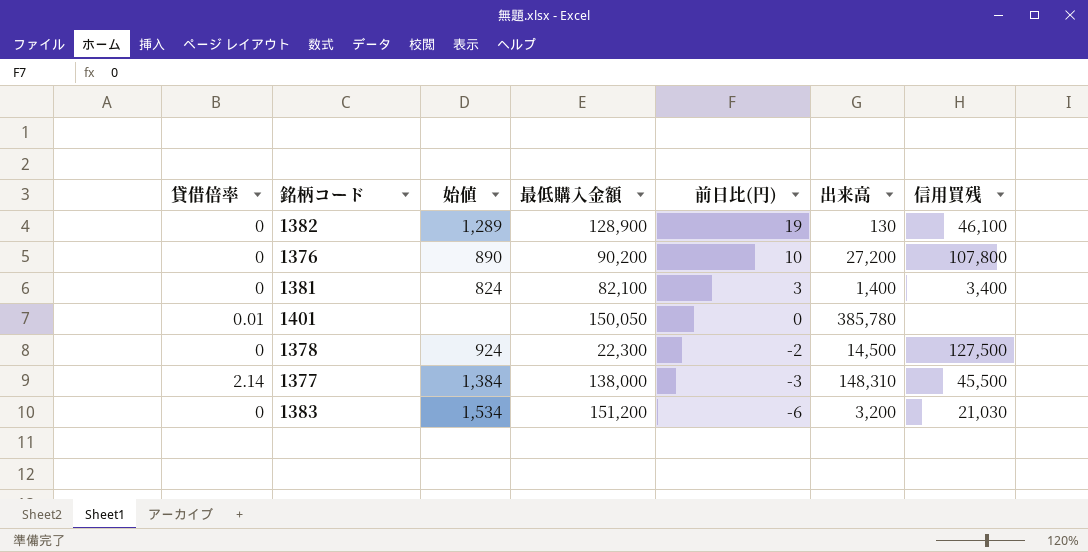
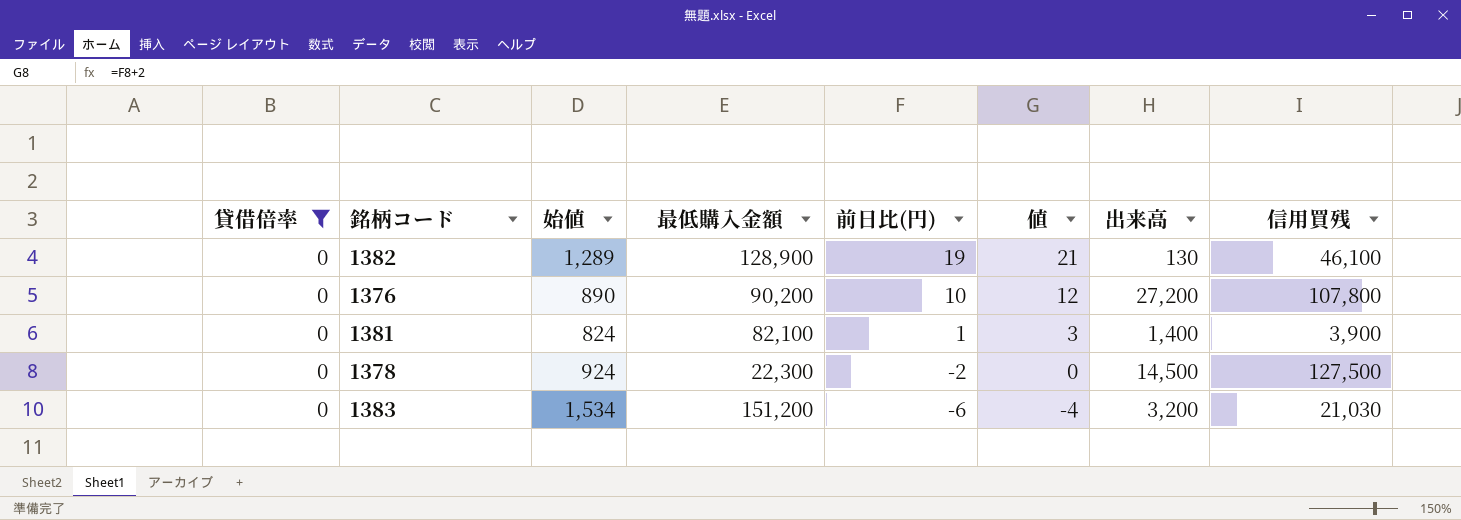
filter: none -> 貸借倍率 = 0
column 値 | formula: none -> [前日比(円)] + 2
1381 | 前日比(円): 3 -> 1
1381 | 信用買残: 3,400 -> 3,900

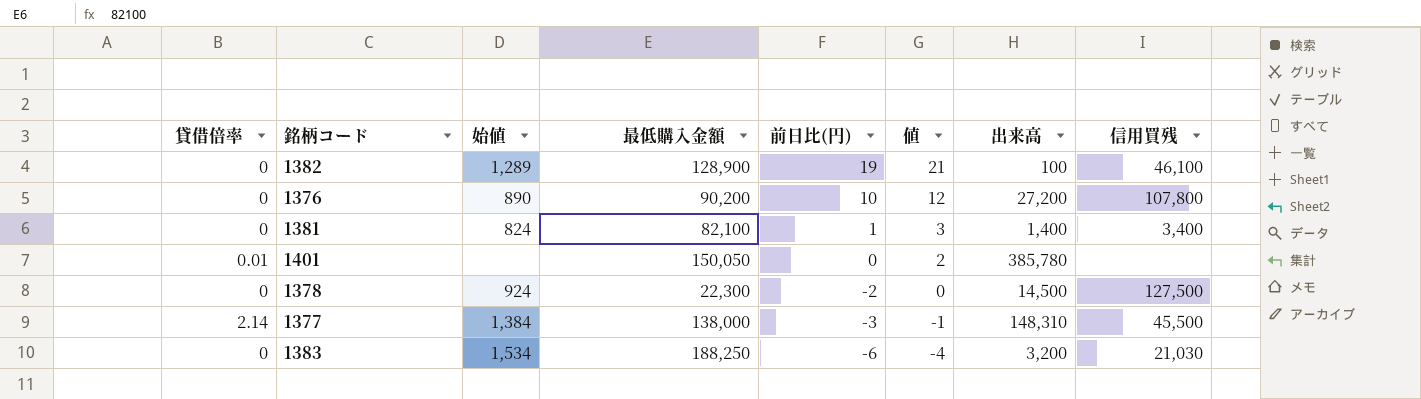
filter: 貸借倍率 = 0 -> none
1382 | 出来高: 130 -> 100
1381 | 信用買残: 3,900 -> 3,400
1383 | 最低購入金額: 151,200 -> 188,250

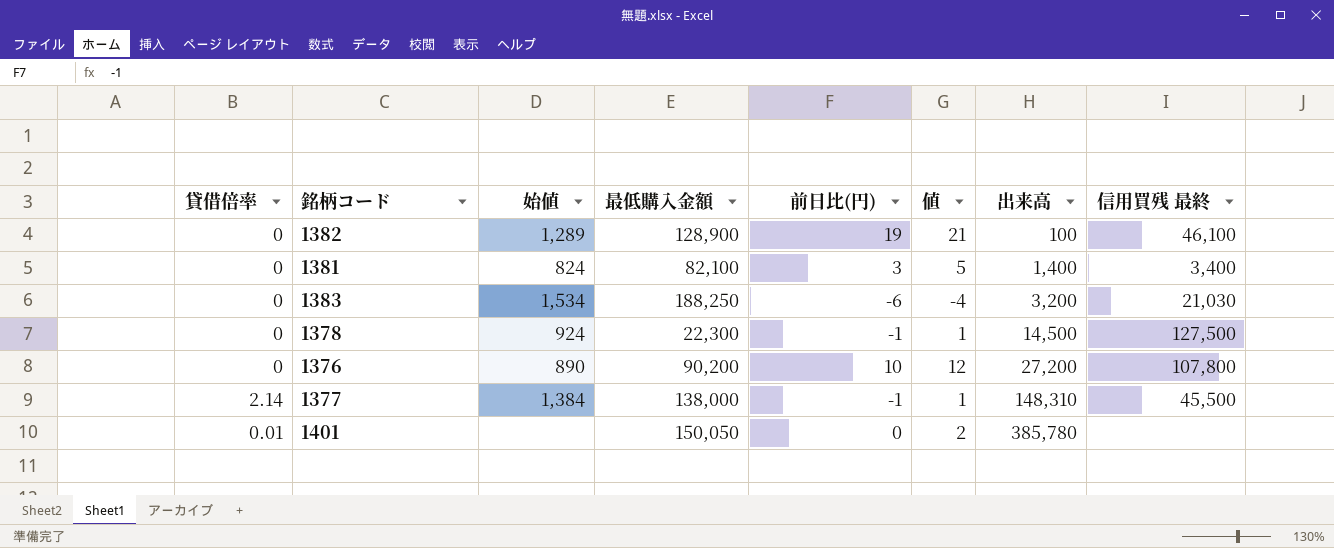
row order: 前日比(円) descending -> 出来高 ascending
column name: 信用買残 -> 信用買残 最終
1381 | 前日比(円): 1 -> 3
1381 | 値: 3 -> 5
1378 | 前日比(円): -2 -> -1
1378 | 値: 0 -> 1
1377 | 前日比(円): -3 -> -1
1377 | 値: -1 -> 1

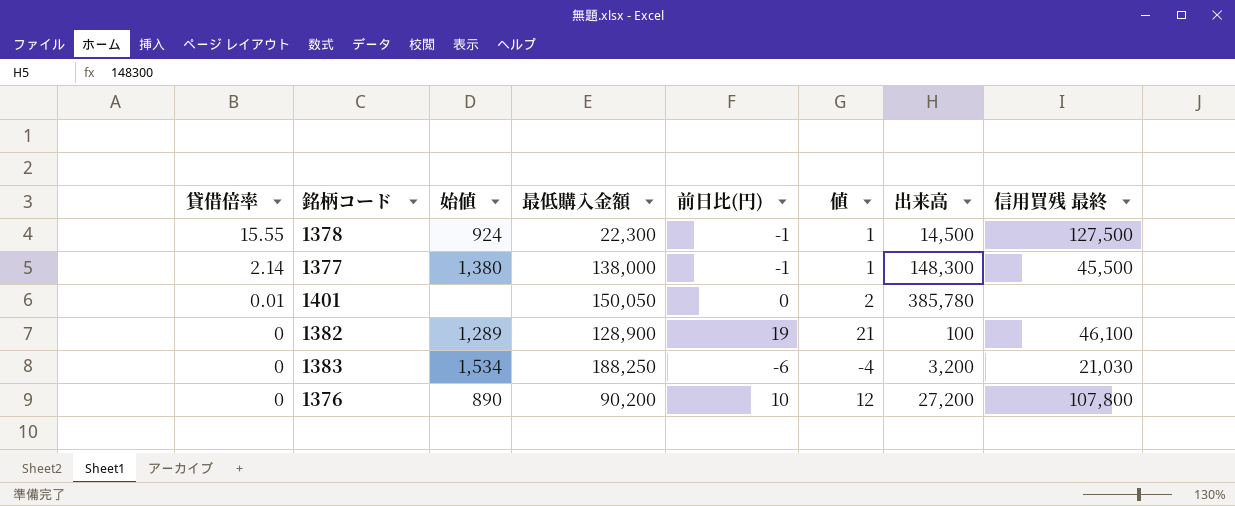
row order: 出来高 ascending -> 貸借倍率 descending
row 1381: 0 | 824 | 82,100 | 3 | 5 | 1,400 | 3,400 -> none
1378 | 貸借倍率: 0 -> 15.55
1377 | 始値: 1,384 -> 1,380
1377 | 出来高: 148,310 -> 148,300

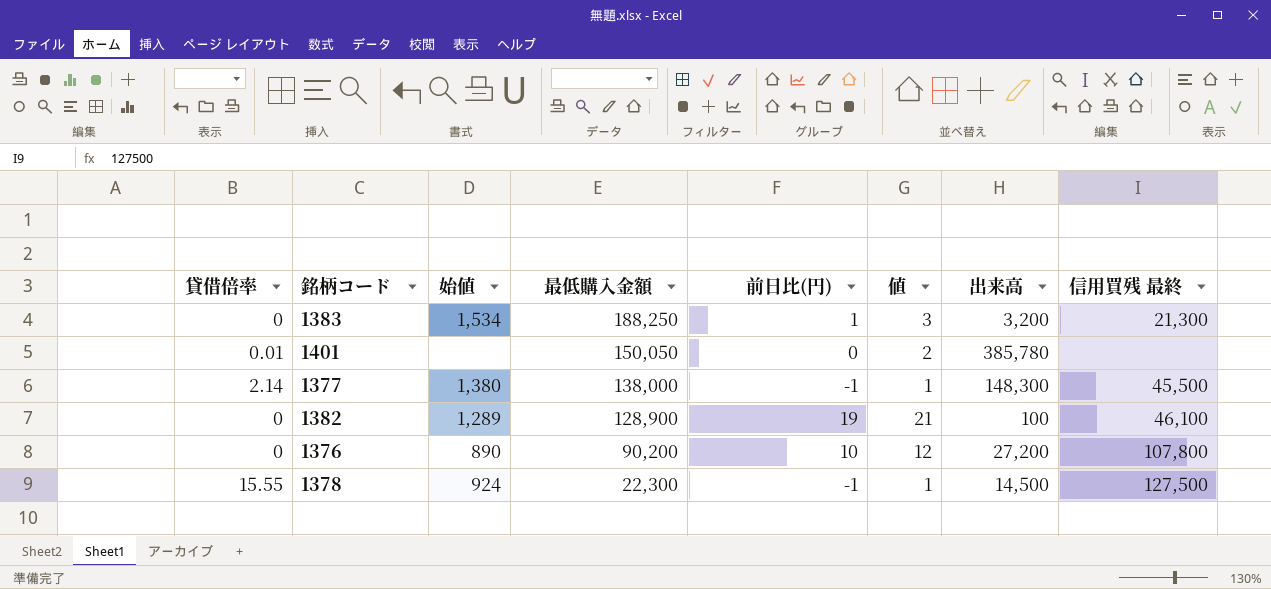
row order: 貸借倍率 descending -> 最低購入金額 descending
1383 | 前日比(円): -6 -> 1
1383 | 値: -4 -> 3
1383 | 信用買残 最終: 21,030 -> 21,300

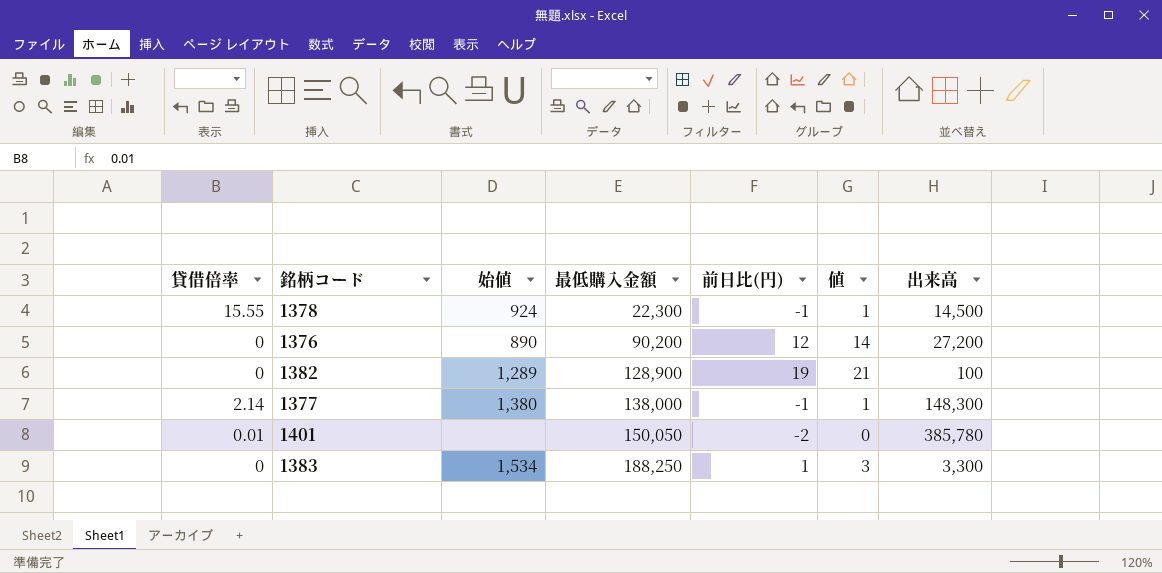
row order: 最低購入金額 descending -> 最低購入金額 ascending
column 信用買残 最終 | position: 8 -> none
1376 | 前日比(円): 10 -> 12
1376 | 値: 12 -> 14
1401 | 前日比(円): 0 -> -2
1401 | 値: 2 -> 0
1383 | 出来高: 3,200 -> 3,300

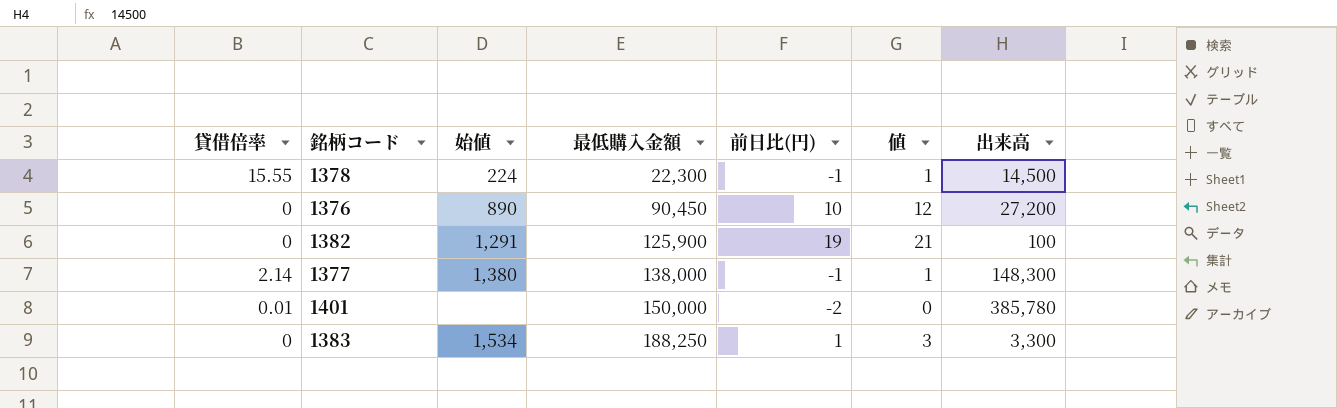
1378 | 始値: 924 -> 224
1376 | 最低購入金額: 90,200 -> 90,450
1376 | 前日比(円): 12 -> 10
1376 | 値: 14 -> 12
1382 | 始値: 1,289 -> 1,291
1382 | 最低購入金額: 128,900 -> 125,900
1401 | 最低購入金額: 150,050 -> 150,000

